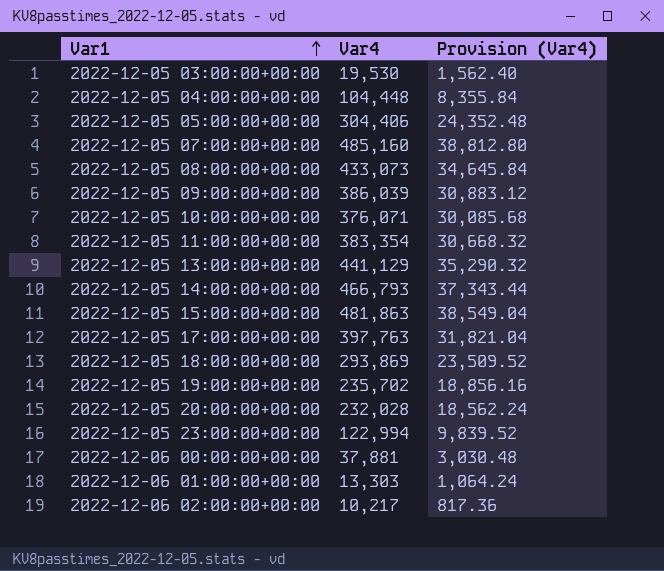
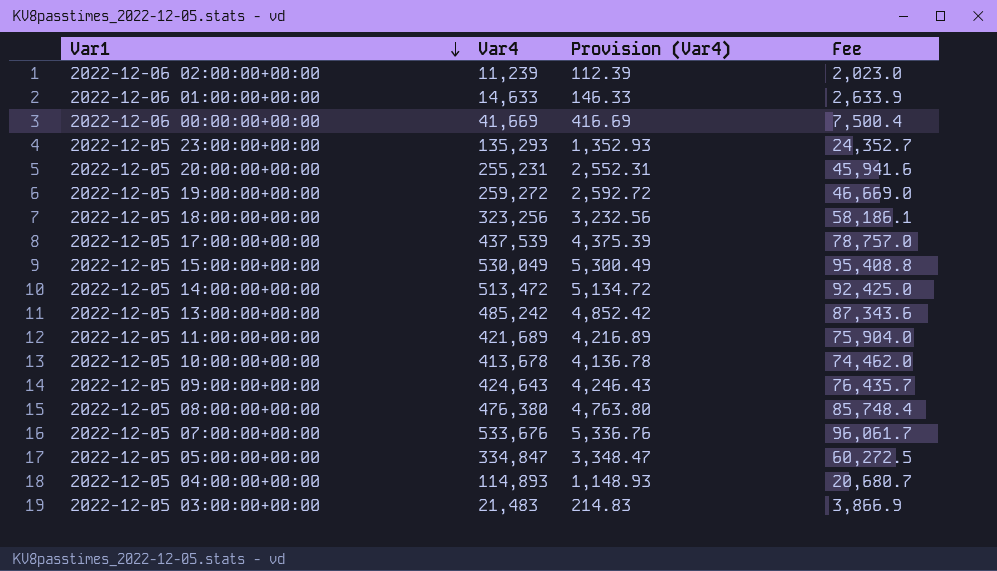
row order: Var1 ascending -> Var1 descending
column Provision (Var4) | formula: [Var4] * 0.08 -> [Var4] * 0.01
column Fee | formula: none -> [Var4] * 0.18
2022-12-06 02:00:00+00:00 | Var4: 10,217 -> 11,239
2022-12-06 01:00:00+00:00 | Var4: 13,303 -> 14,633
2022-12-06 00:00:00+00:00 | Var4: 37,881 -> 41,669
2022-12-05 23:00:00+00:00 | Var4: 122,994 -> 135,293
2022-12-05 20:00:00+00:00 | Var4: 232,028 -> 255,231
2022-12-05 19:00:00+00:00 | Var4: 235,702 -> 259,272
2022-12-05 18:00:00+00:00 | Var4: 293,869 -> 323,256
2022-12-05 17:00:00+00:00 | Var4: 397,763 -> 437,539
2022-12-05 15:00:00+00:00 | Var4: 481,863 -> 530,049
2022-12-05 14:00:00+00:00 | Var4: 466,793 -> 513,472
2022-12-05 13:00:00+00:00 | Var4: 441,129 -> 485,242
2022-12-05 11:00:00+00:00 | Var4: 383,354 -> 421,689
2022-12-05 10:00:00+00:00 | Var4: 376,071 -> 413,678
2022-12-05 09:00:00+00:00 | Var4: 386,039 -> 424,643
2022-12-05 08:00:00+00:00 | Var4: 433,073 -> 476,380
2022-12-05 07:00:00+00:00 | Var4: 485,160 -> 533,676
2022-12-05 05:00:00+00:00 | Var4: 304,406 -> 334,847
2022-12-05 04:00:00+00:00 | Var4: 104,448 -> 114,893
2022-12-05 03:00:00+00:00 | Var4: 19,530 -> 21,483

